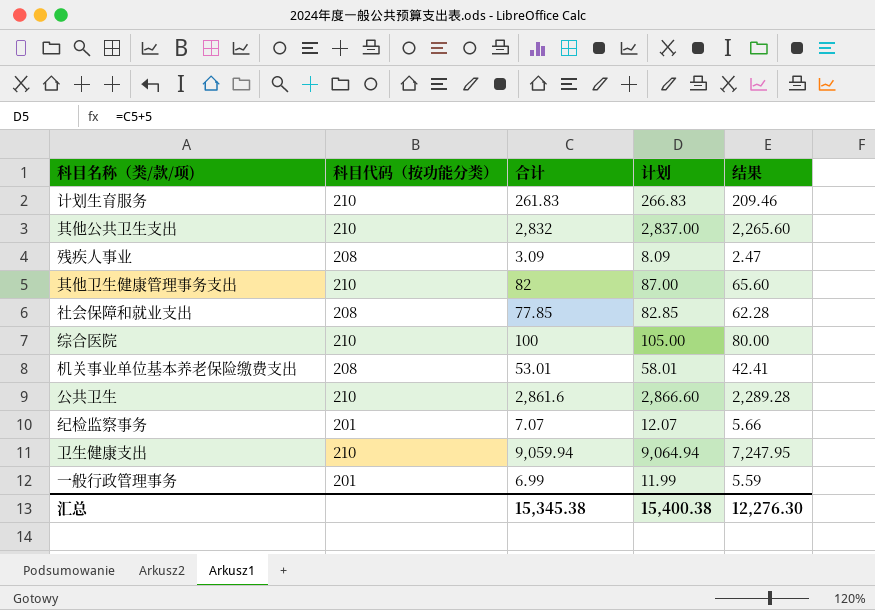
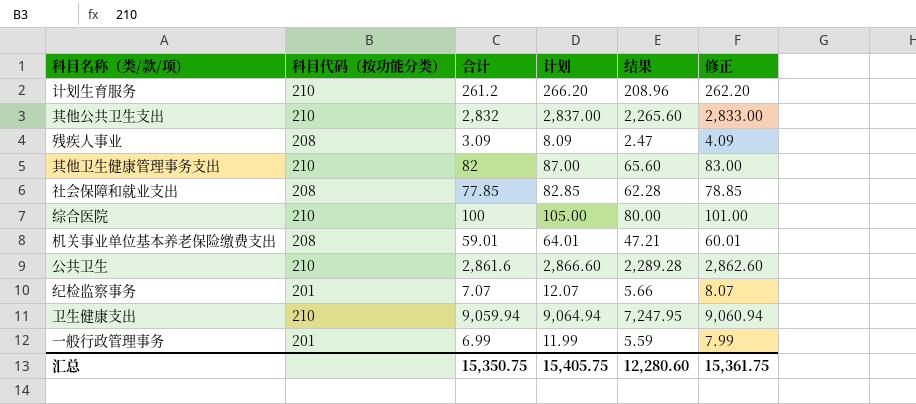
column 修正 | formula: none -> [合计] + 1
计划生育服务 | 合计: 261.83 -> 261.2
计划生育服务 | 计划: 266.83 -> 266.20
计划生育服务 | 结果: 209.46 -> 208.96
机关事业单位基本养老保险缴费支出 | 合计: 53.01 -> 59.01
机关事业单位基本养老保险缴费支出 | 计划: 58.01 -> 64.01
机关事业单位基本养老保险缴费支出 | 结果: 42.41 -> 47.21
汇总 | 合计: 15,345.38 -> 15,350.75
汇总 | 计划: 15,400.38 -> 15,405.75
汇总 | 结果: 12,276.30 -> 12,280.60

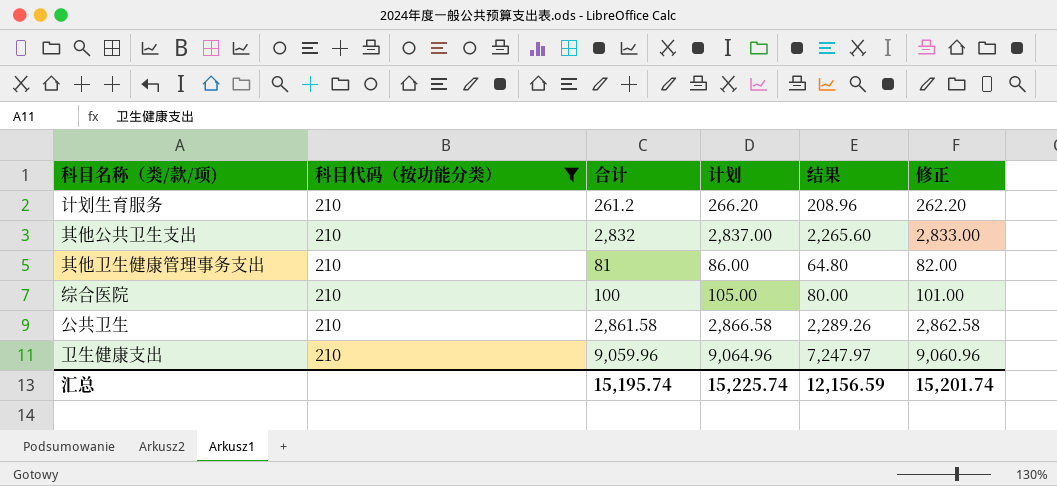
filter: none -> 科目代码（按功能分类） = 210
其他卫生健康管理事务支出 | 合计: 82 -> 81
其他卫生健康管理事务支出 | 计划: 87.00 -> 86.00
其他卫生健康管理事务支出 | 结果: 65.60 -> 64.80
其他卫生健康管理事务支出 | 修正: 83.00 -> 82.00
公共卫生 | 合计: 2,861.6 -> 2,861.58
公共卫生 | 计划: 2,866.60 -> 2,866.58
公共卫生 | 结果: 2,289.28 -> 2,289.26
公共卫生 | 修正: 2,862.60 -> 2,862.58
卫生健康支出 | 合计: 9,059.94 -> 9,059.96
卫生健康支出 | 计划: 9,064.94 -> 9,064.96
卫生健康支出 | 结果: 7,247.95 -> 7,247.97
卫生健康支出 | 修正: 9,060.94 -> 9,060.96
汇总 | 合计: 15,350.75 -> 15,195.74
汇总 | 计划: 15,405.75 -> 15,225.74
汇总 | 结果: 12,280.60 -> 12,156.59
汇总 | 修正: 15,361.75 -> 15,201.74

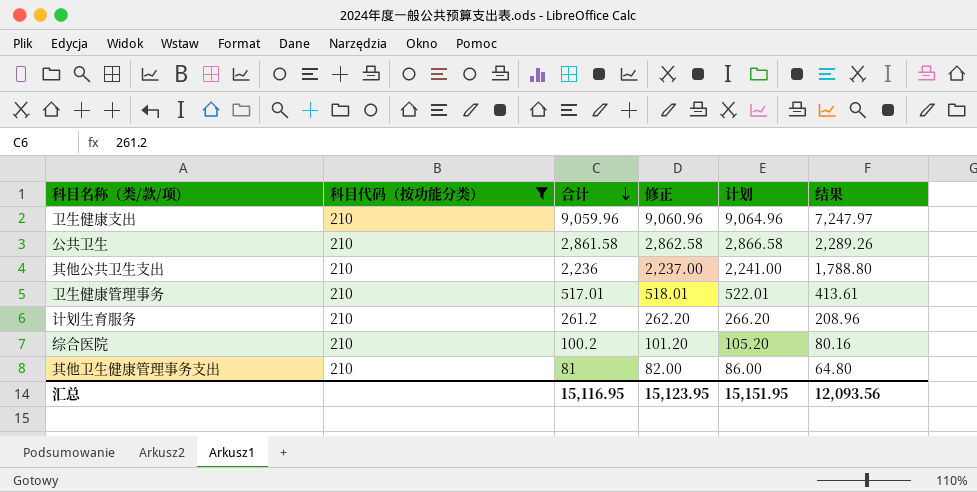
row order: none -> 合计 descending
column 修正 | position: 6 -> 4
其他公共卫生支出 | 合计: 2,832 -> 2,236
其他公共卫生支出 | 修正: 2,833.00 -> 2,237.00
其他公共卫生支出 | 计划: 2,837.00 -> 2,241.00
其他公共卫生支出 | 结果: 2,265.60 -> 1,788.80
row 卫生健康管理事务: none -> 210 | 517.01 | 518.01 | 522.01 | 413.61
综合医院 | 合计: 100 -> 100.2
综合医院 | 修正: 101.00 -> 101.20
综合医院 | 计划: 105.00 -> 105.20
综合医院 | 结果: 80.00 -> 80.16
汇总 | 合计: 15,195.74 -> 15,116.95
汇总 | 修正: 15,201.74 -> 15,123.95
汇总 | 计划: 15,225.74 -> 15,151.95
汇总 | 结果: 12,156.59 -> 12,093.56

